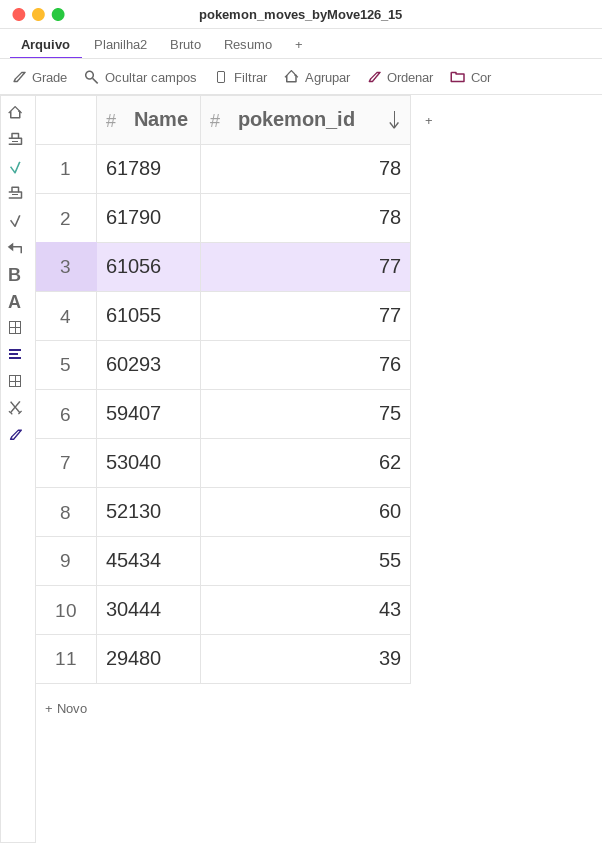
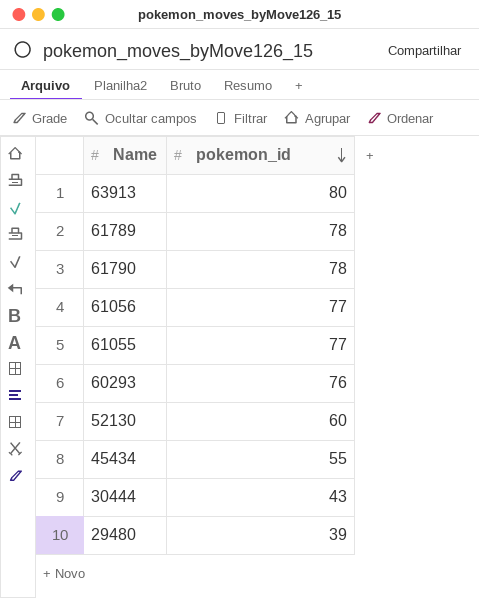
row 59407: 75 -> none
row 53040: 62 -> none
row 63913: none -> 80

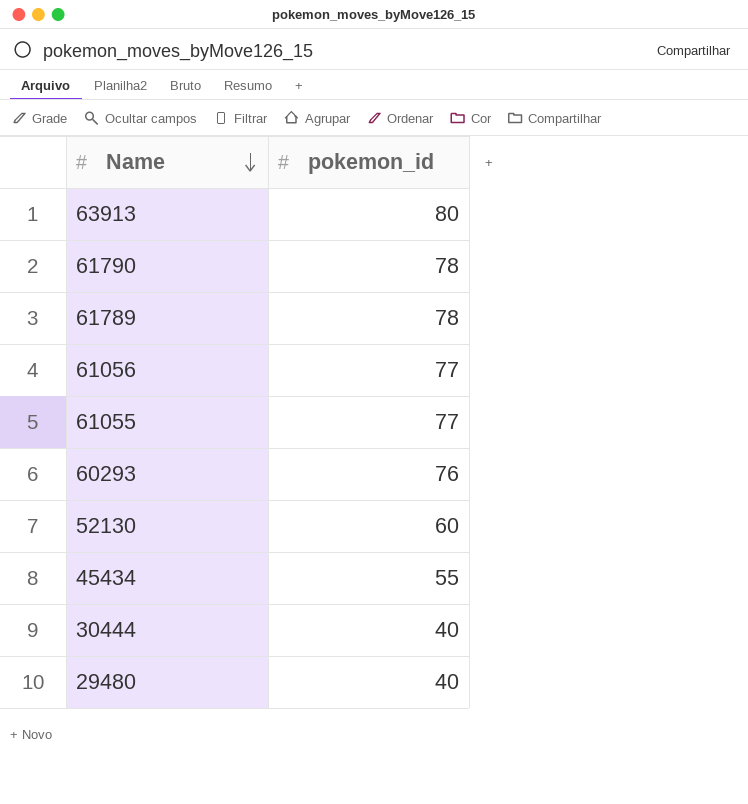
row order: pokemon_id descending -> Name descending
30444 | pokemon_id: 43 -> 40
29480 | pokemon_id: 39 -> 40

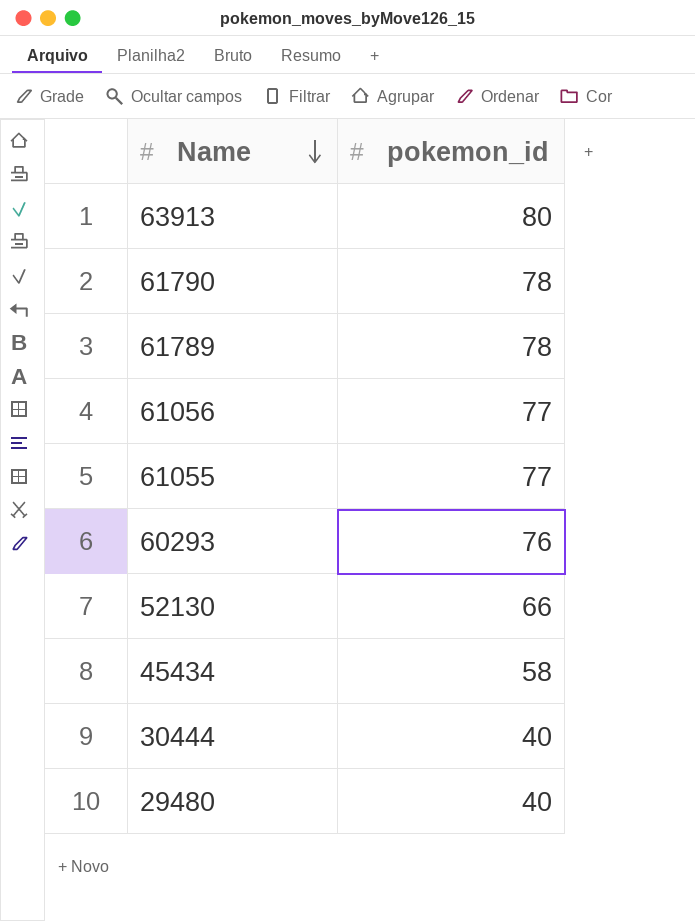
52130 | pokemon_id: 60 -> 66
45434 | pokemon_id: 55 -> 58

